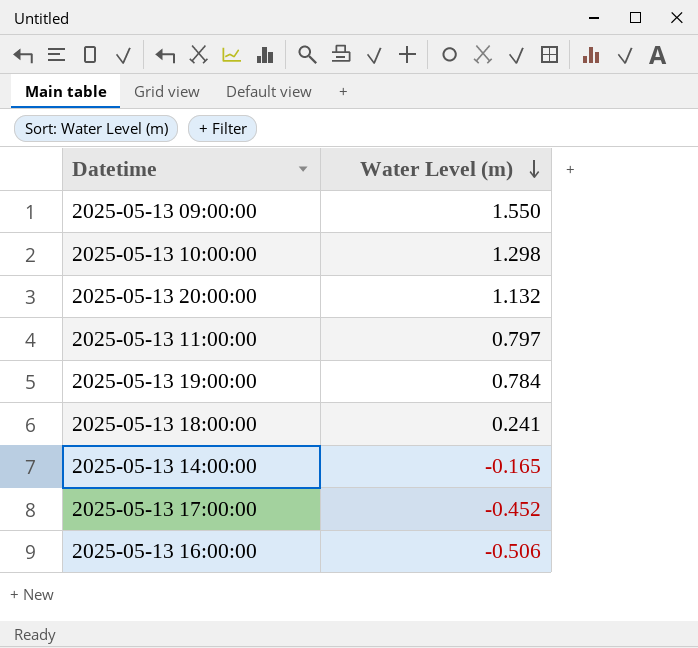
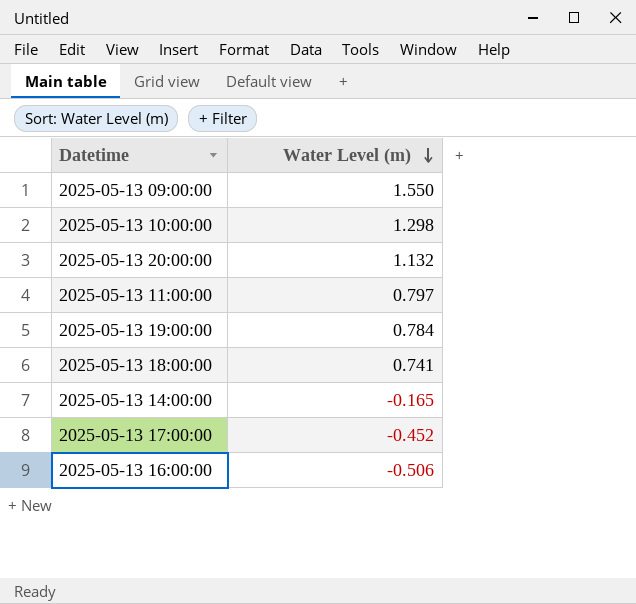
2025-05-13 18:00:00 | Water Level (m): 0.241 -> 0.741

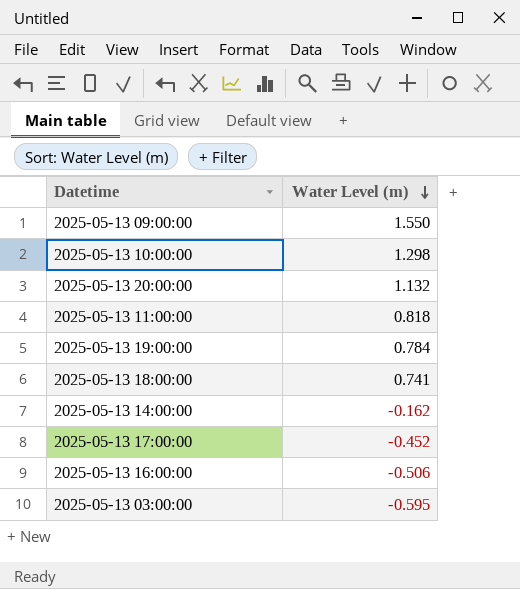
2025-05-13 11:00:00 | Water Level (m): 0.797 -> 0.818
2025-05-13 14:00:00 | Water Level (m): -0.165 -> -0.162
row 2025-05-13 03:00:00: none -> -0.595

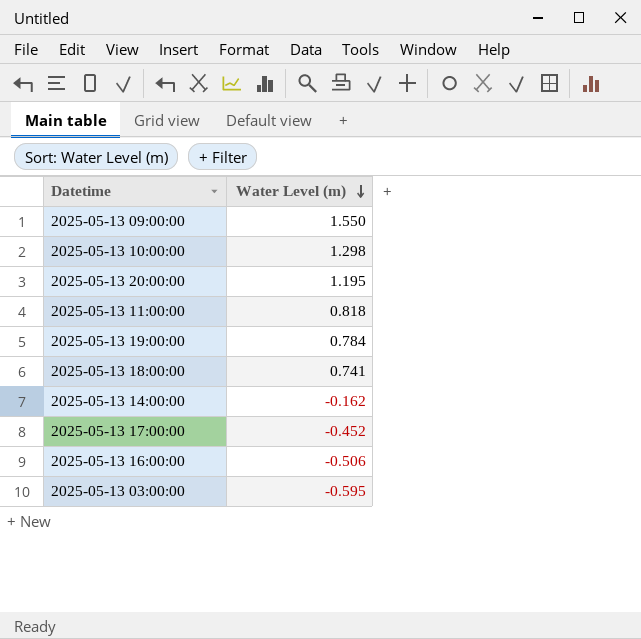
2025-05-13 20:00:00 | Water Level (m): 1.132 -> 1.195

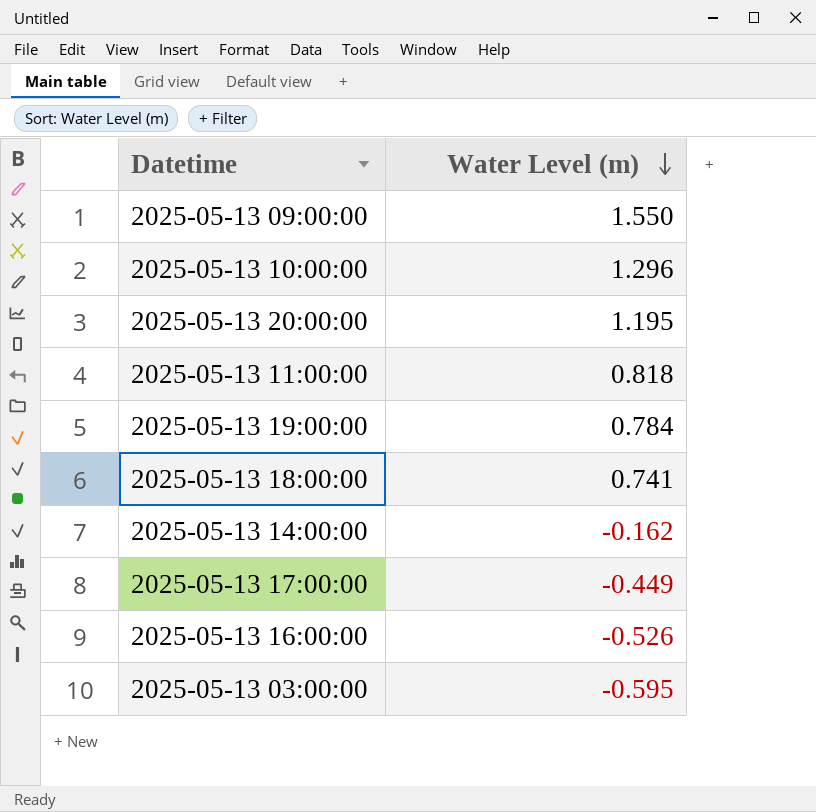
2025-05-13 10:00:00 | Water Level (m): 1.298 -> 1.296
2025-05-13 17:00:00 | Water Level (m): -0.452 -> -0.449
2025-05-13 16:00:00 | Water Level (m): -0.506 -> -0.526

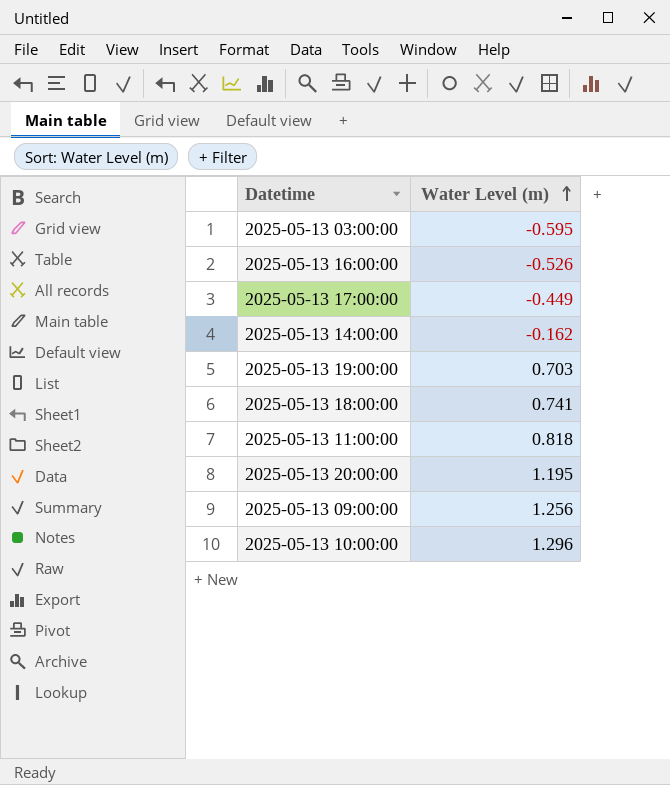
row order: Water Level (m) descending -> Water Level (m) ascending
2025-05-13 19:00:00 | Water Level (m): 0.784 -> 0.703
2025-05-13 09:00:00 | Water Level (m): 1.550 -> 1.256

